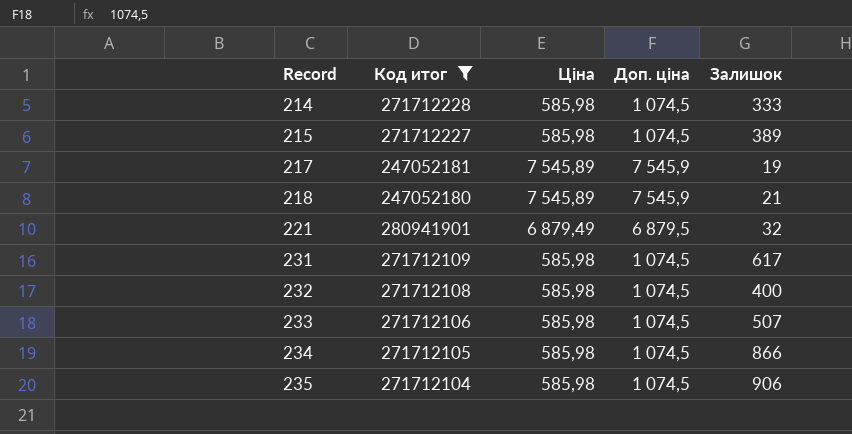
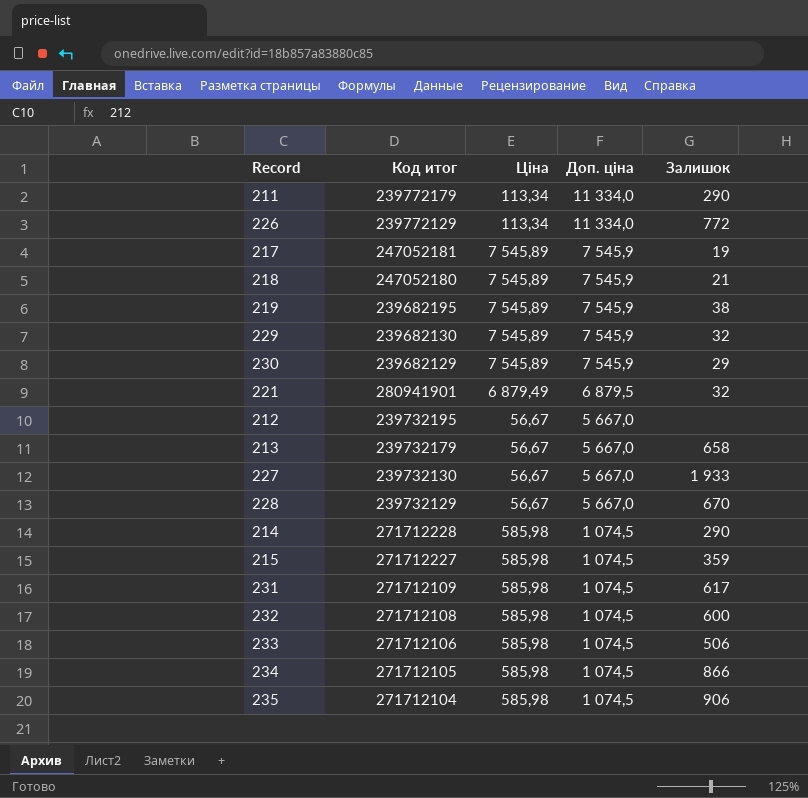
filter: Код итог >= 247052180 -> none
row order: Record ascending -> Доп. ціна descending
214 | Залишок: 333 -> 290
215 | Залишок: 389 -> 359
232 | Залишок: 400 -> 600
233 | Залишок: 507 -> 506

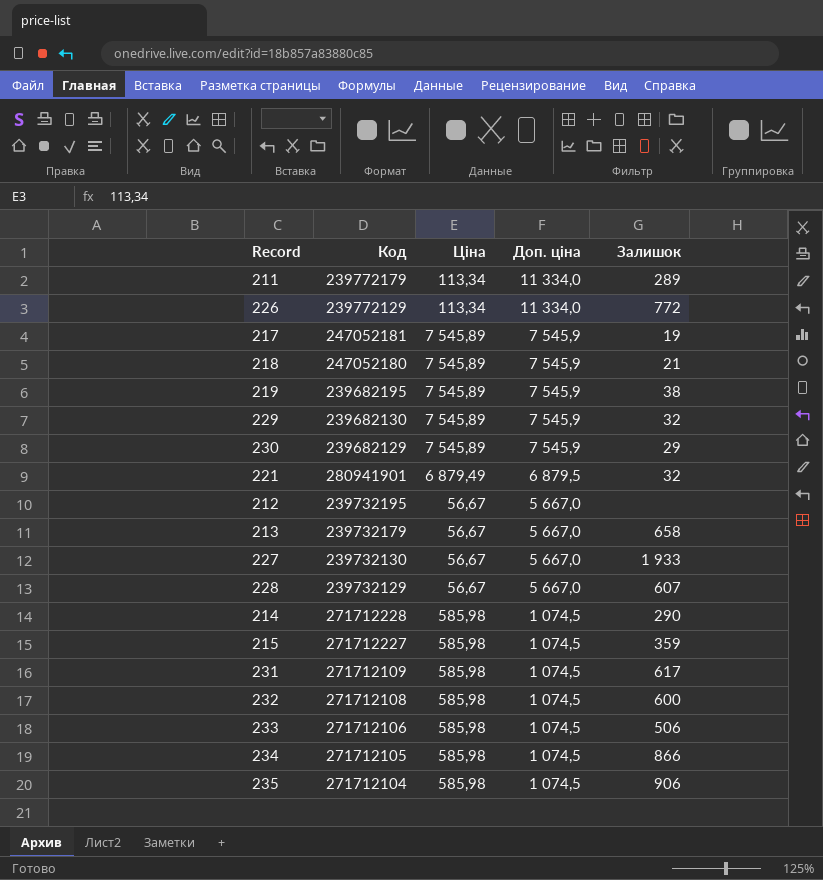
column name: Код итог -> Код
211 | Залишок: 290 -> 289
228 | Залишок: 670 -> 607

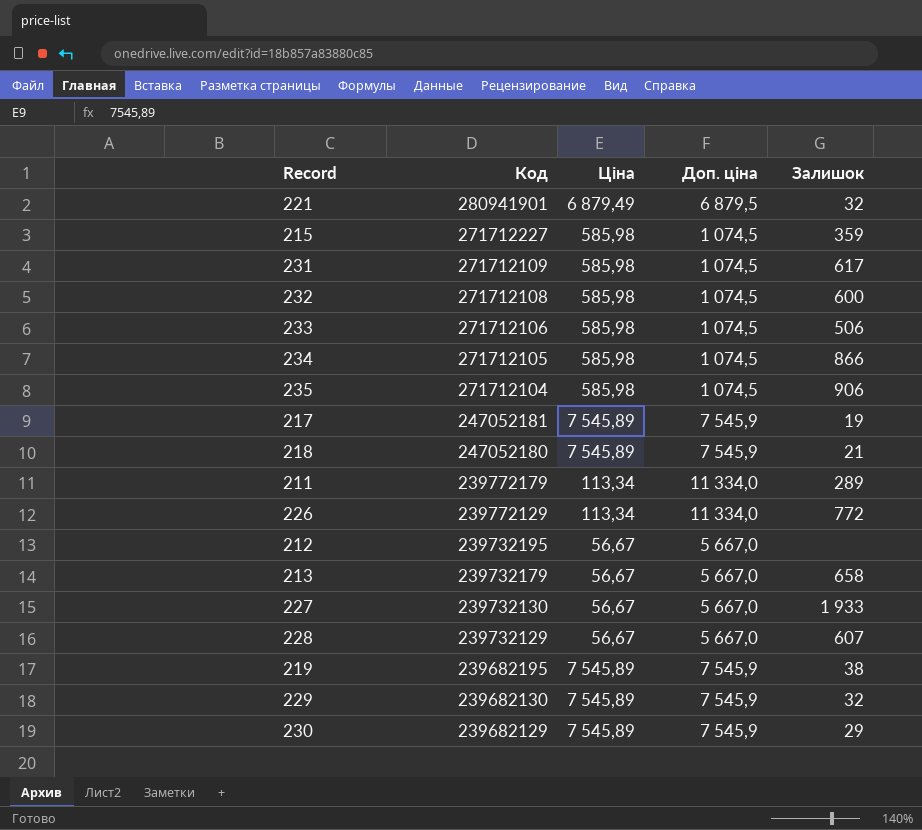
row order: Доп. ціна descending -> Код descending
row 214: 271712228 | 585,98 | 1 074,5 | 290 -> none

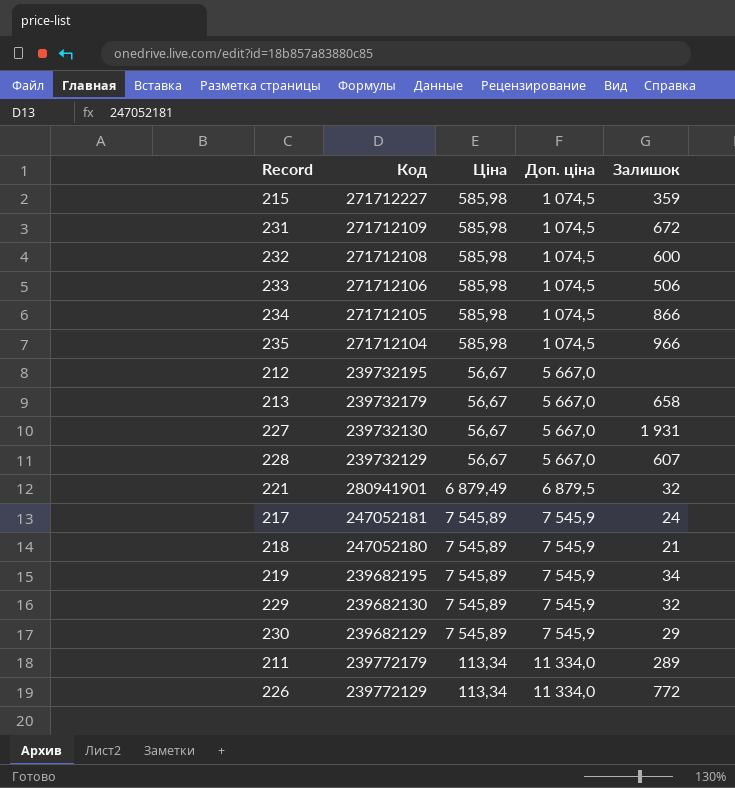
row order: Код descending -> Доп. ціна ascending
231 | Залишок: 617 -> 672
235 | Залишок: 906 -> 966
227 | Залишок: 1 933 -> 1 931
217 | Залишок: 19 -> 24
219 | Залишок: 38 -> 34

